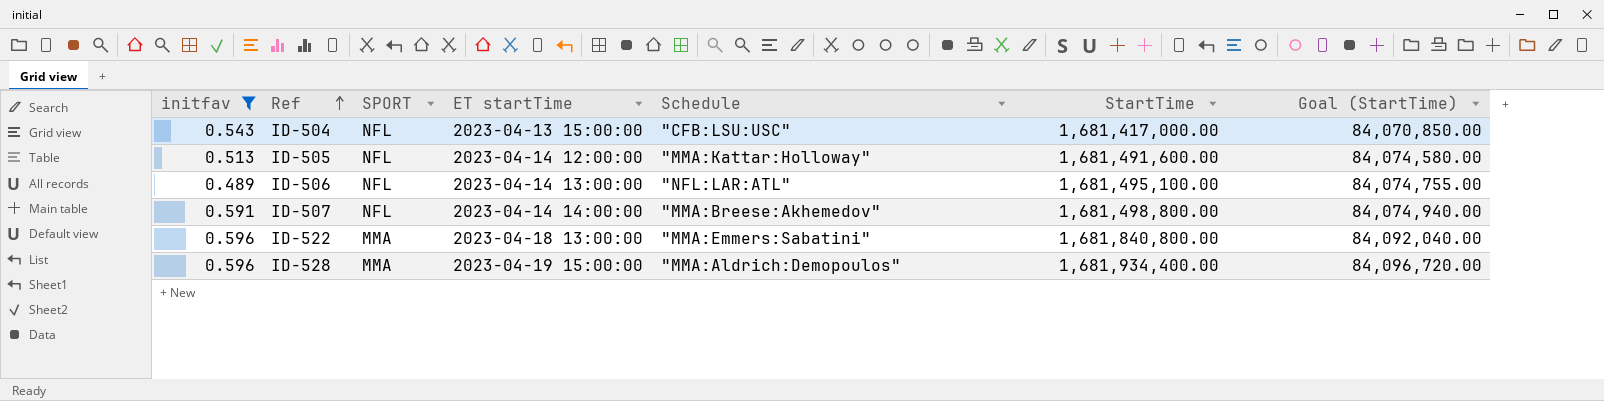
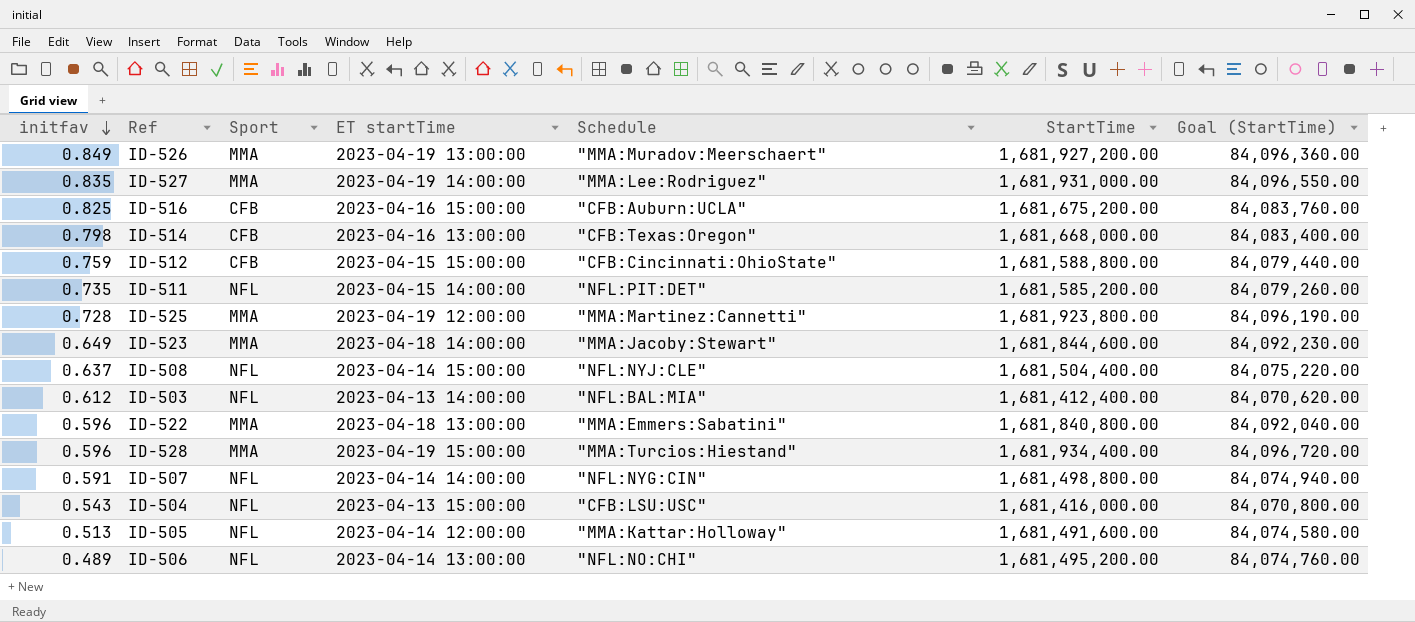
filter: initfav <= 0.596 -> none
row order: Ref ascending -> initfav descending
column name: SPORT -> Sport
ID-528 | Schedule: "MMA:Aldrich:Demopoulos" -> "MMA:Turcios:Hiestand"
ID-507 | Schedule: "MMA:Breese:Akhemedov" -> "NFL:NYG:CIN"
ID-504 | StartTime: 1,681,417,000.00 -> 1,681,416,000.00
ID-504 | Goal (StartTime): 84,070,850.00 -> 84,070,800.00
ID-506 | Schedule: "NFL:LAR:ATL" -> "NFL:NO:CHI"
ID-506 | StartTime: 1,681,495,100.00 -> 1,681,495,200.00
ID-506 | Goal (StartTime): 84,074,755.00 -> 84,074,760.00

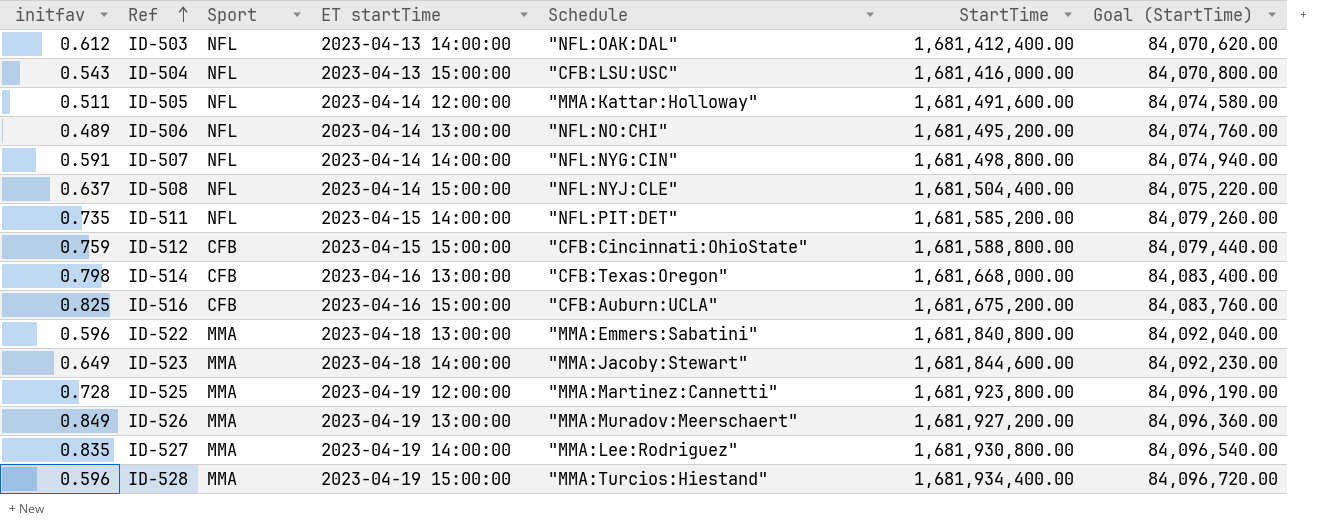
row order: initfav descending -> Ref ascending
ID-503 | Schedule: "NFL:BAL:MIA" -> "NFL:OAK:DAL"
ID-505 | initfav: 0.513 -> 0.511
ID-527 | StartTime: 1,681,931,000.00 -> 1,681,930,800.00
ID-527 | Goal (StartTime): 84,096,550.00 -> 84,096,540.00

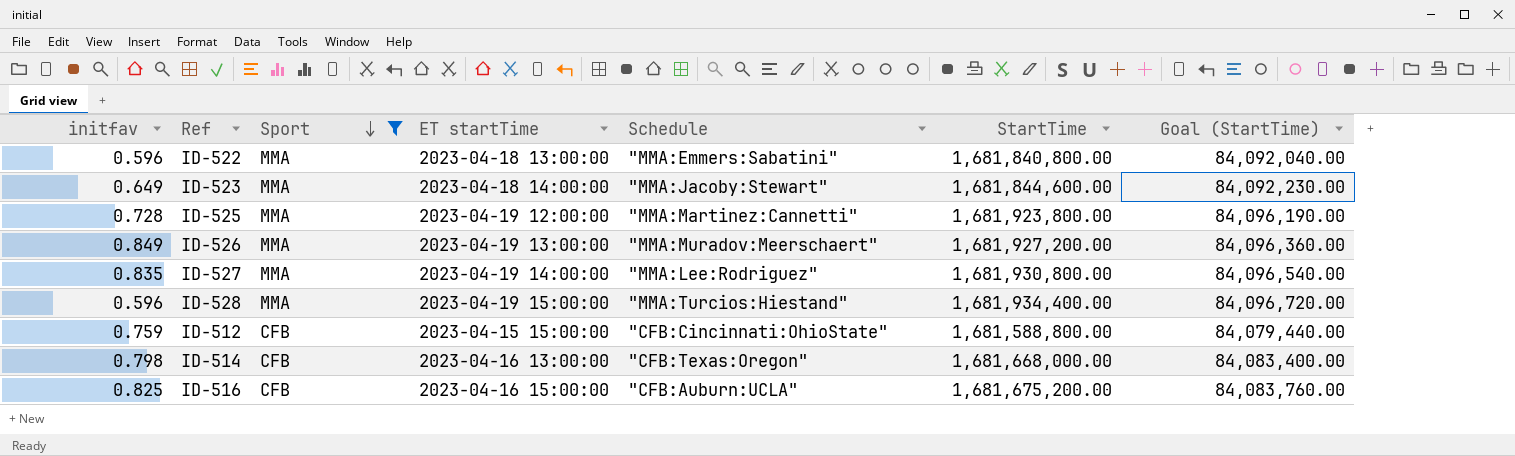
filter: none -> Sport != NFL
row order: Ref ascending -> Sport descending

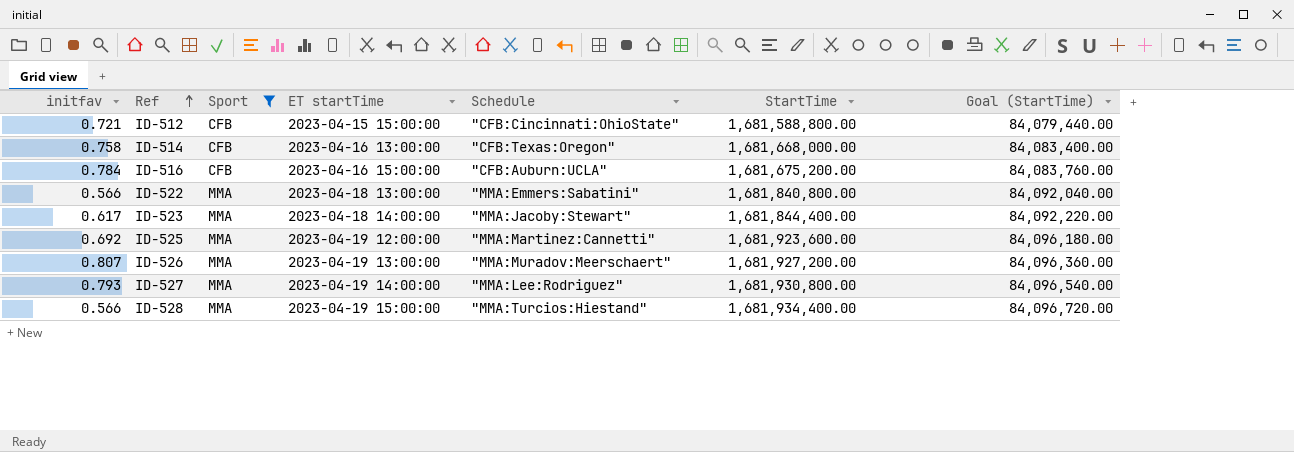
row order: Sport descending -> Ref ascending
ID-512 | initfav: 0.759 -> 0.721
ID-514 | initfav: 0.798 -> 0.758
ID-516 | initfav: 0.825 -> 0.784
ID-522 | initfav: 0.596 -> 0.566
ID-523 | initfav: 0.649 -> 0.617
ID-523 | StartTime: 1,681,844,600.00 -> 1,681,844,400.00
ID-523 | Goal (StartTime): 84,092,230.00 -> 84,092,220.00
ID-525 | initfav: 0.728 -> 0.692
ID-525 | StartTime: 1,681,923,800.00 -> 1,681,923,600.00
ID-525 | Goal (StartTime): 84,096,190.00 -> 84,096,180.00
ID-526 | initfav: 0.849 -> 0.807
ID-527 | initfav: 0.835 -> 0.793
ID-528 | initfav: 0.596 -> 0.566

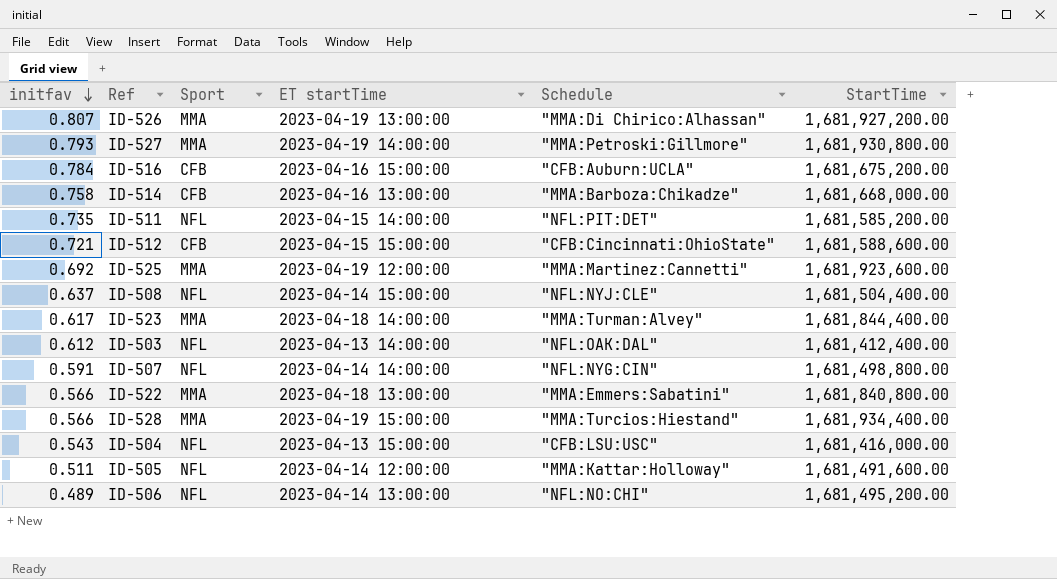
filter: Sport != NFL -> none
row order: Ref ascending -> initfav descending
column Goal (StartTime) | formula: [StartTime] * 0.05 -> none
ID-526 | Schedule: "MMA:Muradov:Meerschaert" -> "MMA:Di Chirico:Alhassan"
ID-527 | Schedule: "MMA:Lee:Rodriguez" -> "MMA:Petroski:Gillmore"
ID-514 | Schedule: "CFB:Texas:Oregon" -> "MMA:Barboza:Chikadze"
ID-512 | StartTime: 1,681,588,800.00 -> 1,681,588,600.00
ID-523 | Schedule: "MMA:Jacoby:Stewart" -> "MMA:Turman:Alvey"

